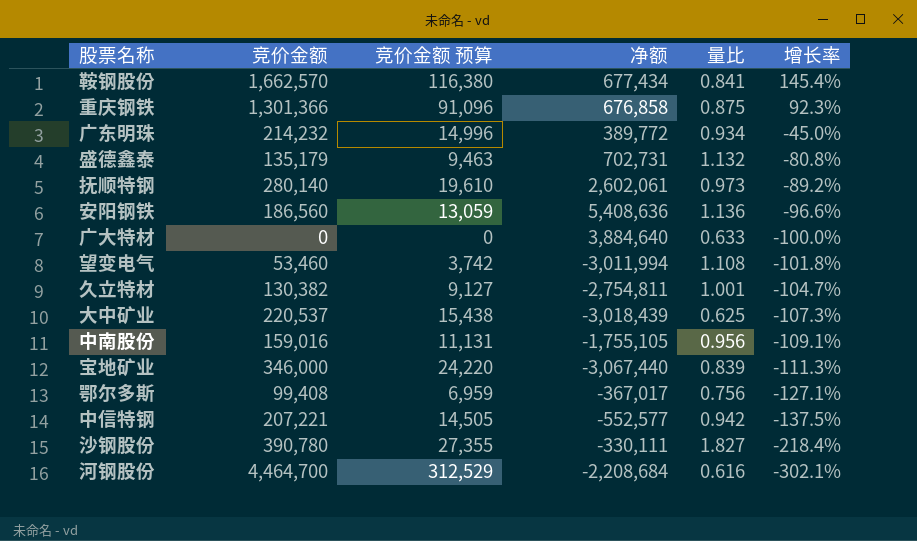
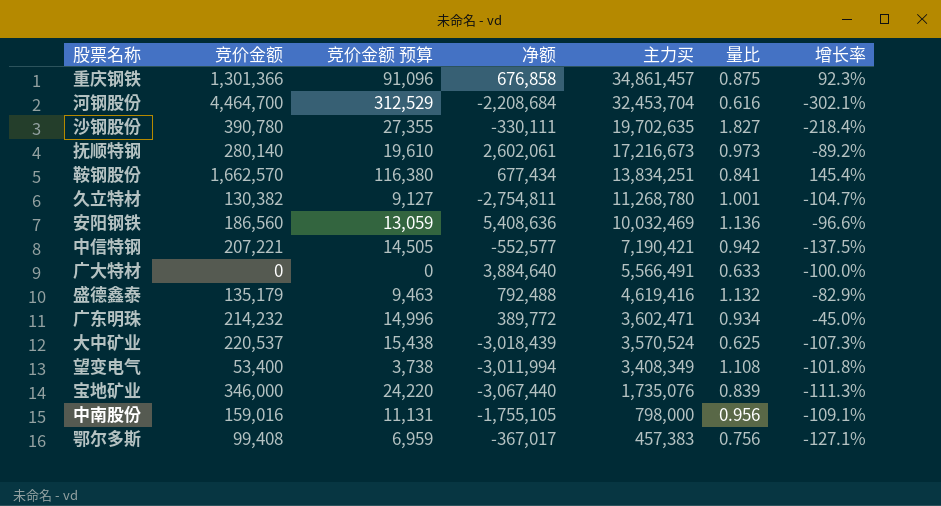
row order: 增长率 descending -> 主力买 descending
column 主力买 | position: none -> 5
盛德鑫泰 | 净额: 702,731 -> 792,488
盛德鑫泰 | 增长率: -80.8% -> -82.9%
望变电气 | 竞价金额: 53,460 -> 53,400
望变电气 | 竞价金额 预算: 3,742 -> 3,738

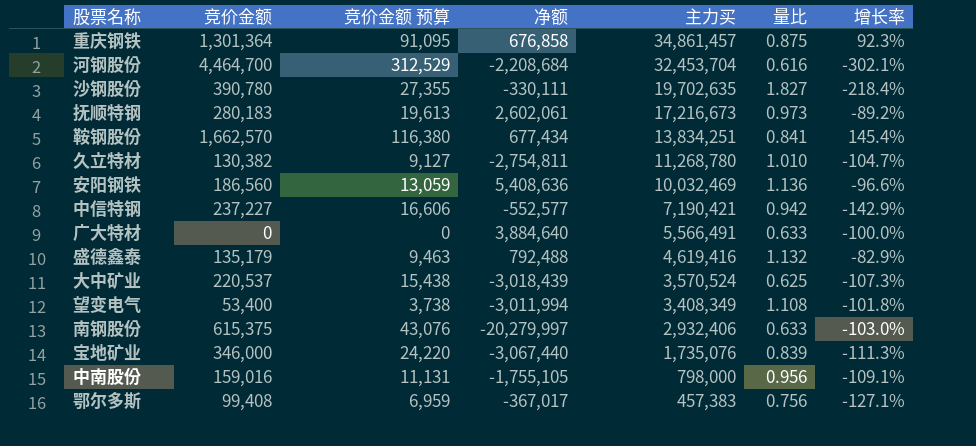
row 广东明珠: 214,232 | 14,996 | 389,772 | 3,602,471 | 0.934 | -45.0% -> none
重庆钢铁 | 竞价金额: 1,301,366 -> 1,301,364
重庆钢铁 | 竞价金额 预算: 91,096 -> 91,095
抚顺特钢 | 竞价金额: 280,140 -> 280,183
抚顺特钢 | 竞价金额 预算: 19,610 -> 19,613
久立特材 | 量比: 1.001 -> 1.010
中信特钢 | 竞价金额: 207,221 -> 237,227
中信特钢 | 竞价金额 预算: 14,505 -> 16,606
中信特钢 | 增长率: -137.5% -> -142.9%
row 南钢股份: none -> 615,375 | 43,076 | -20,279,997 | 2,932,406 | 0.633 | -103.0%

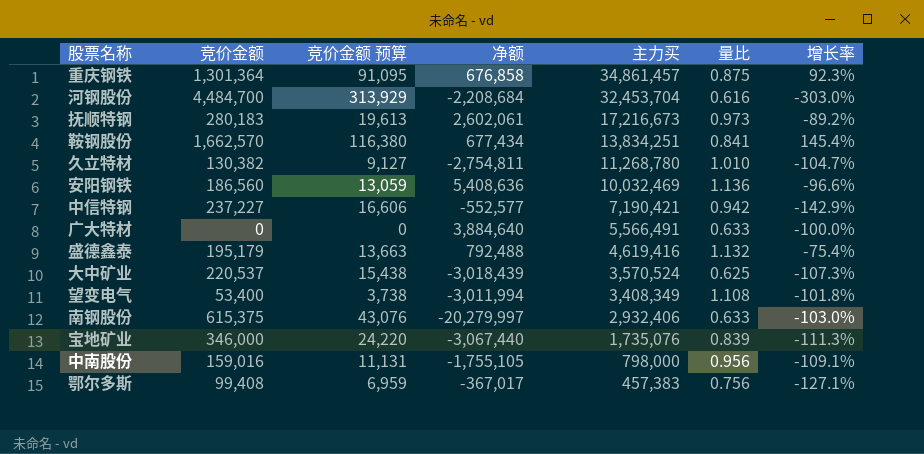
row 沙钢股份: 390,780 | 27,355 | -330,111 | 19,702,635 | 1.827 | -218.4% -> none
河钢股份 | 竞价金额: 4,464,700 -> 4,484,700
河钢股份 | 竞价金额 预算: 312,529 -> 313,929
河钢股份 | 增长率: -302.1% -> -303.0%
盛德鑫泰 | 竞价金额: 135,179 -> 195,179
盛德鑫泰 | 竞价金额 预算: 9,463 -> 13,663
盛德鑫泰 | 增长率: -82.9% -> -75.4%

